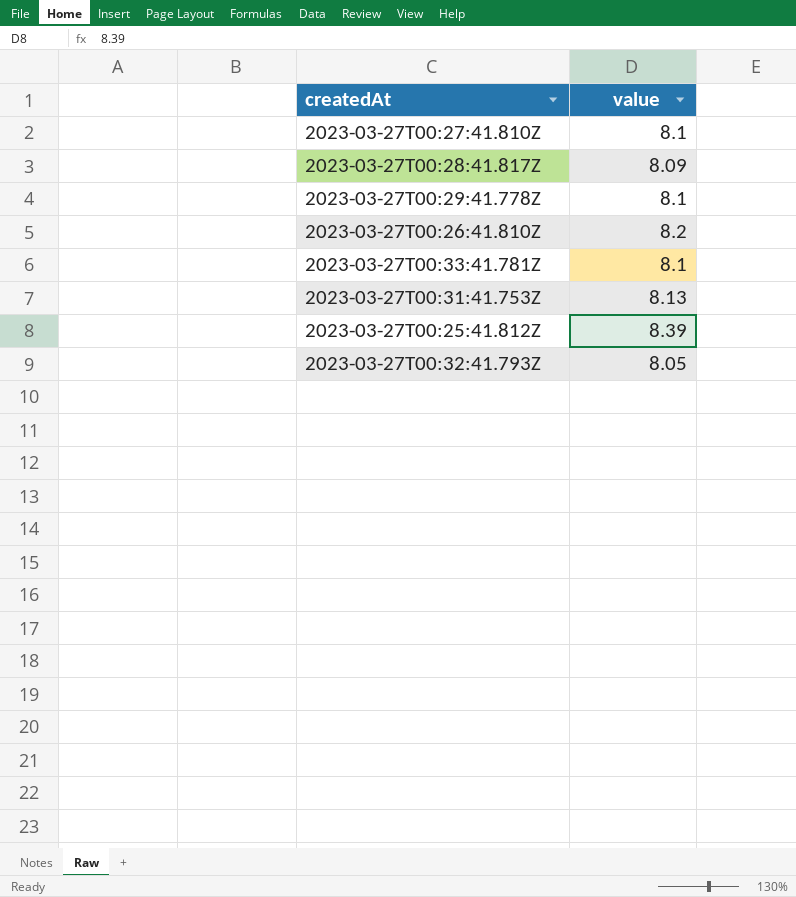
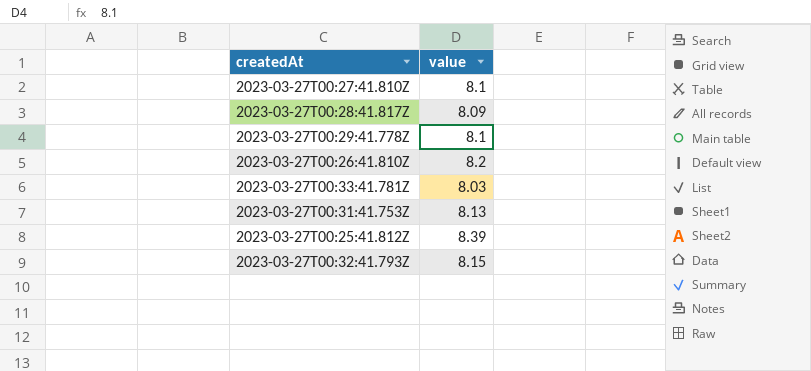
2023-03-27T00:33:41.781Z | value: 8.1 -> 8.03
2023-03-27T00:32:41.793Z | value: 8.05 -> 8.15

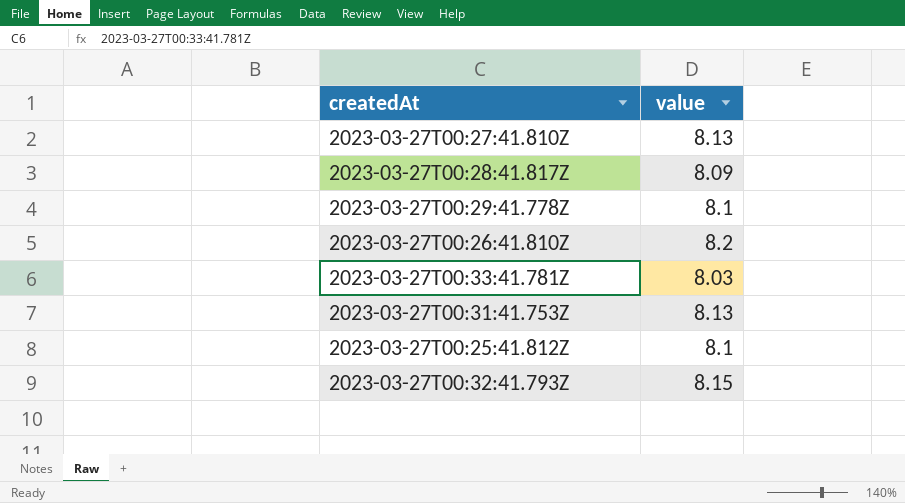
2023-03-27T00:27:41.810Z | value: 8.1 -> 8.13
2023-03-27T00:25:41.812Z | value: 8.39 -> 8.1

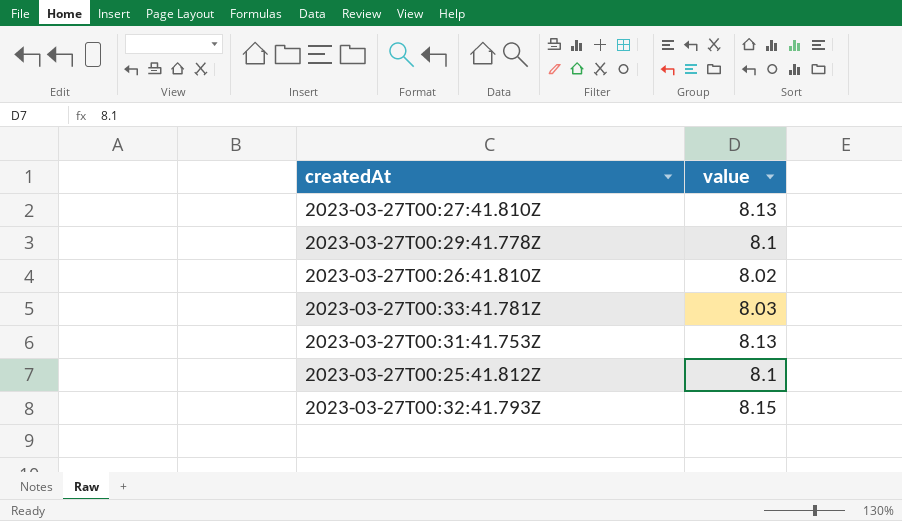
row 2023-03-27T00:28:41.817Z: 8.09 -> none
2023-03-27T00:26:41.810Z | value: 8.2 -> 8.02

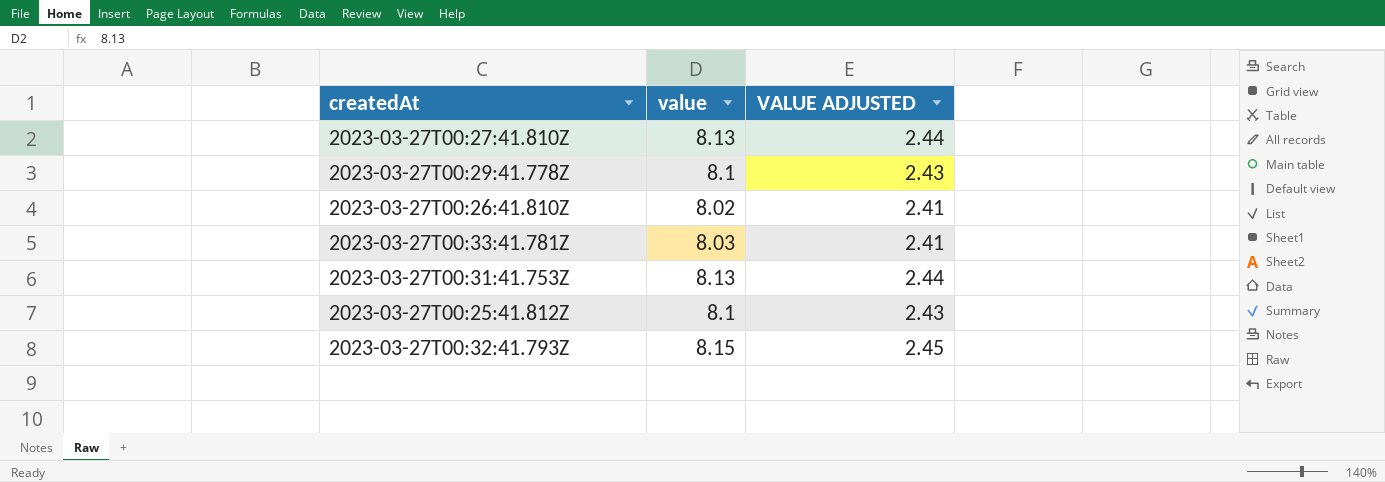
column VALUE ADJUSTED | formula: none -> [value] * 0.3

